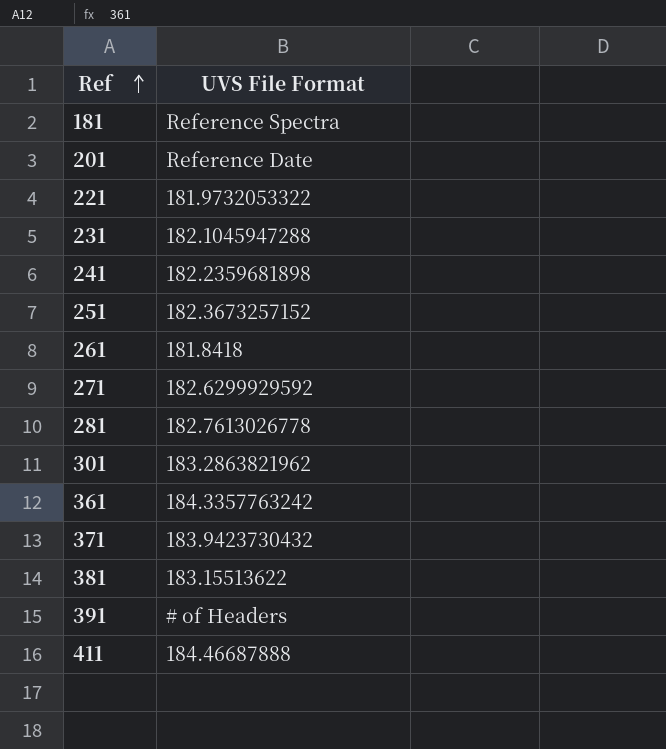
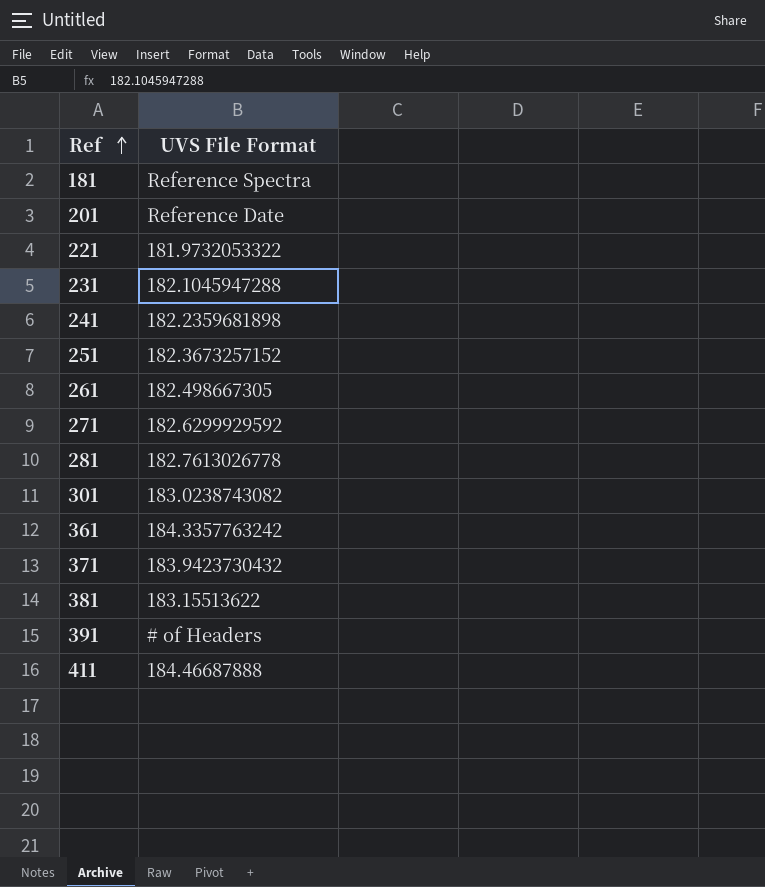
261 | UVS File Format: 181.8418 -> 182.498667305
301 | UVS File Format: 183.2863821962 -> 183.0238743082

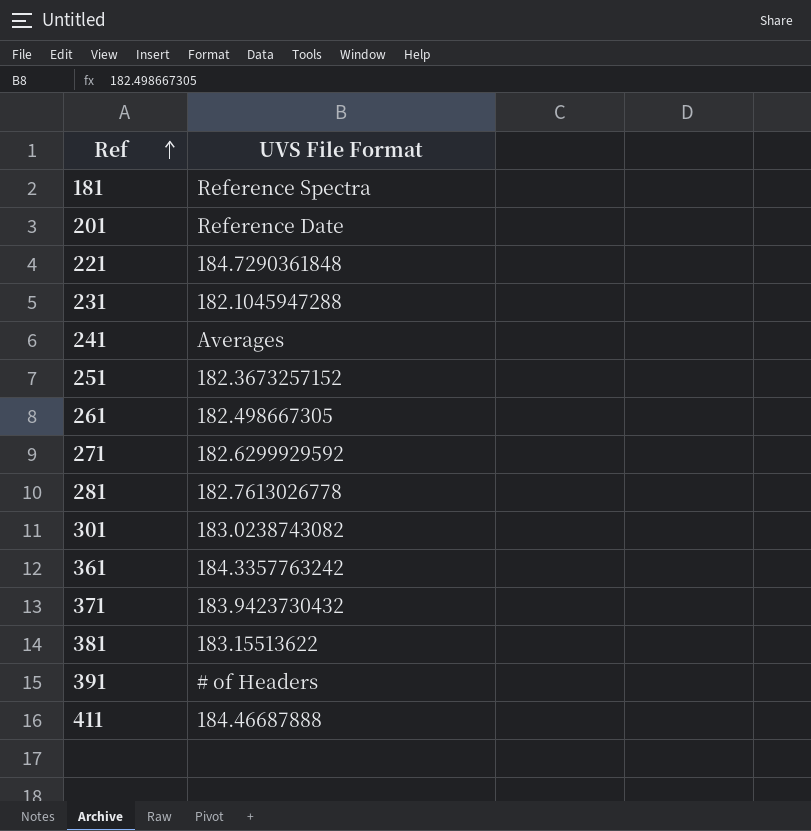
221 | UVS File Format: 181.9732053322 -> 184.7290361848
241 | UVS File Format: 182.2359681898 -> Averages

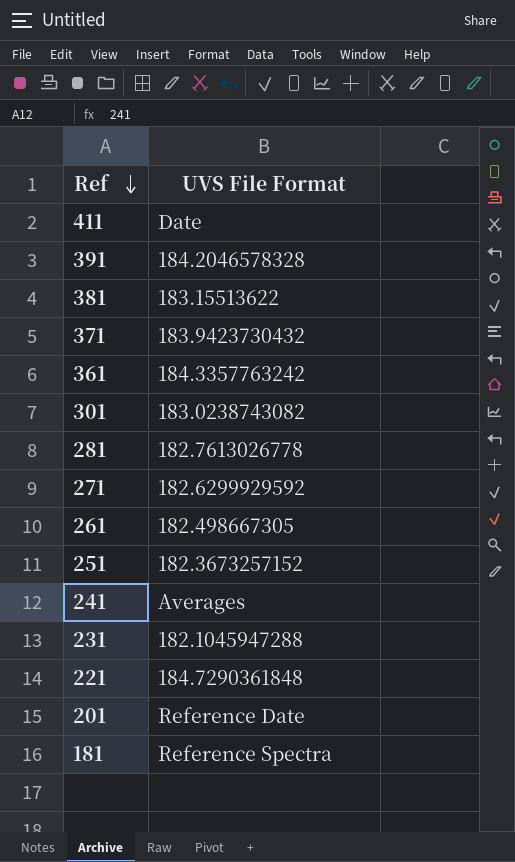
row order: Ref ascending -> Ref descending
411 | UVS File Format: 184.46687888 -> Date
391 | UVS File Format: # of Headers -> 184.2046578328

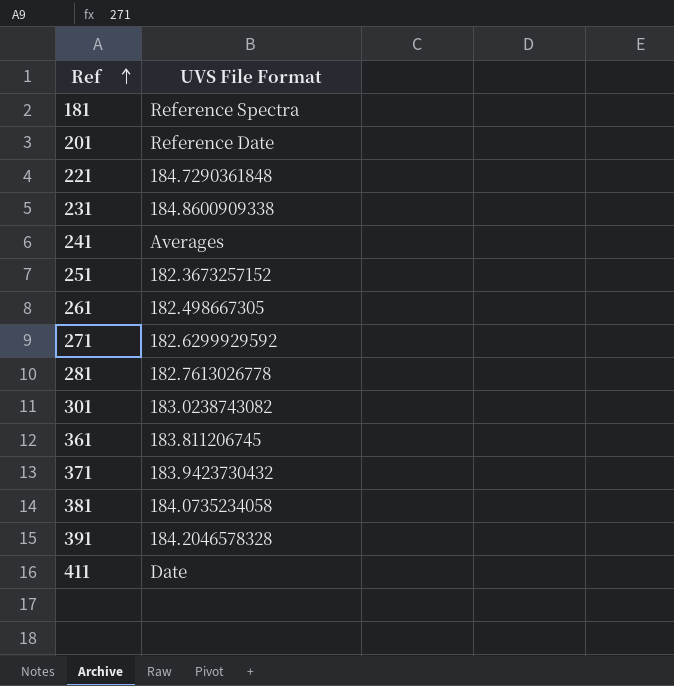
row order: Ref descending -> Ref ascending
231 | UVS File Format: 182.1045947288 -> 184.8600909338
361 | UVS File Format: 184.3357763242 -> 183.811206745
381 | UVS File Format: 183.15513622 -> 184.0735234058

